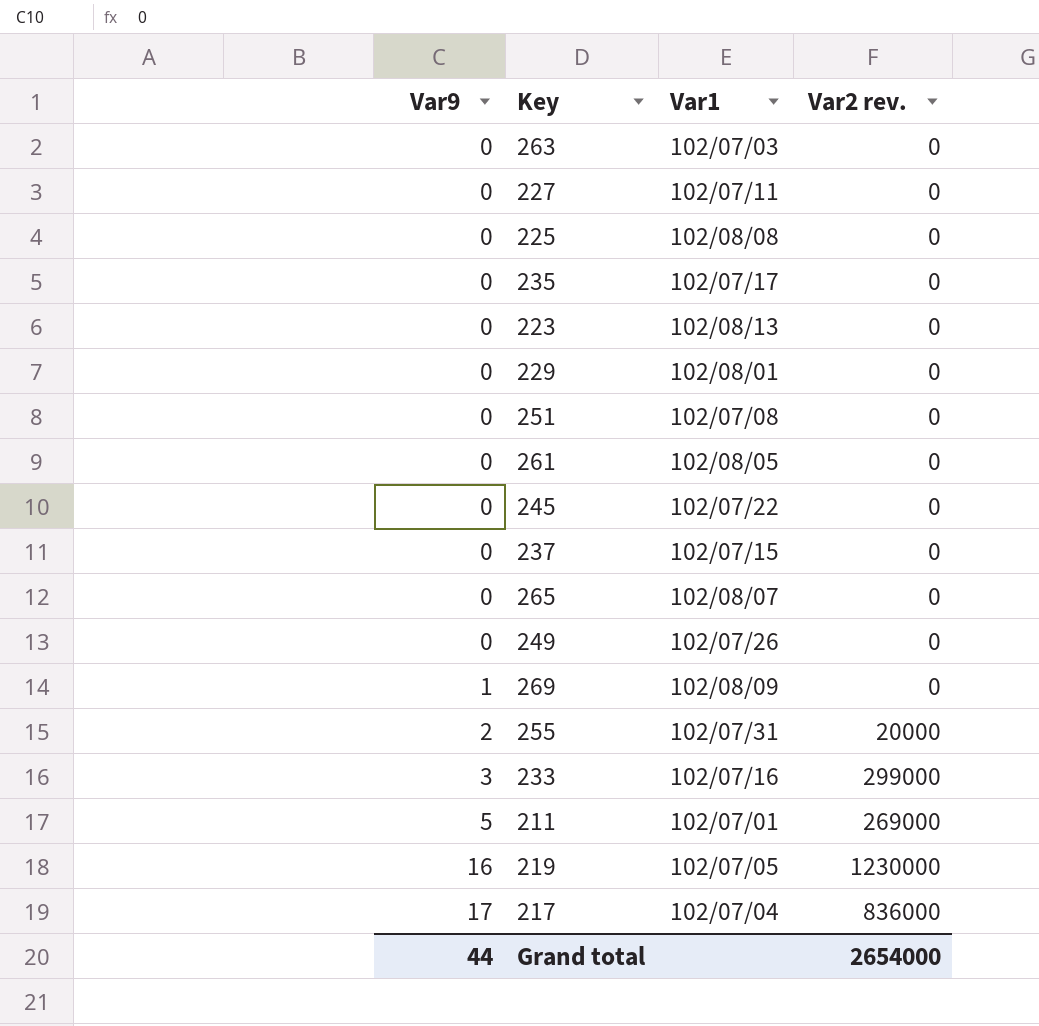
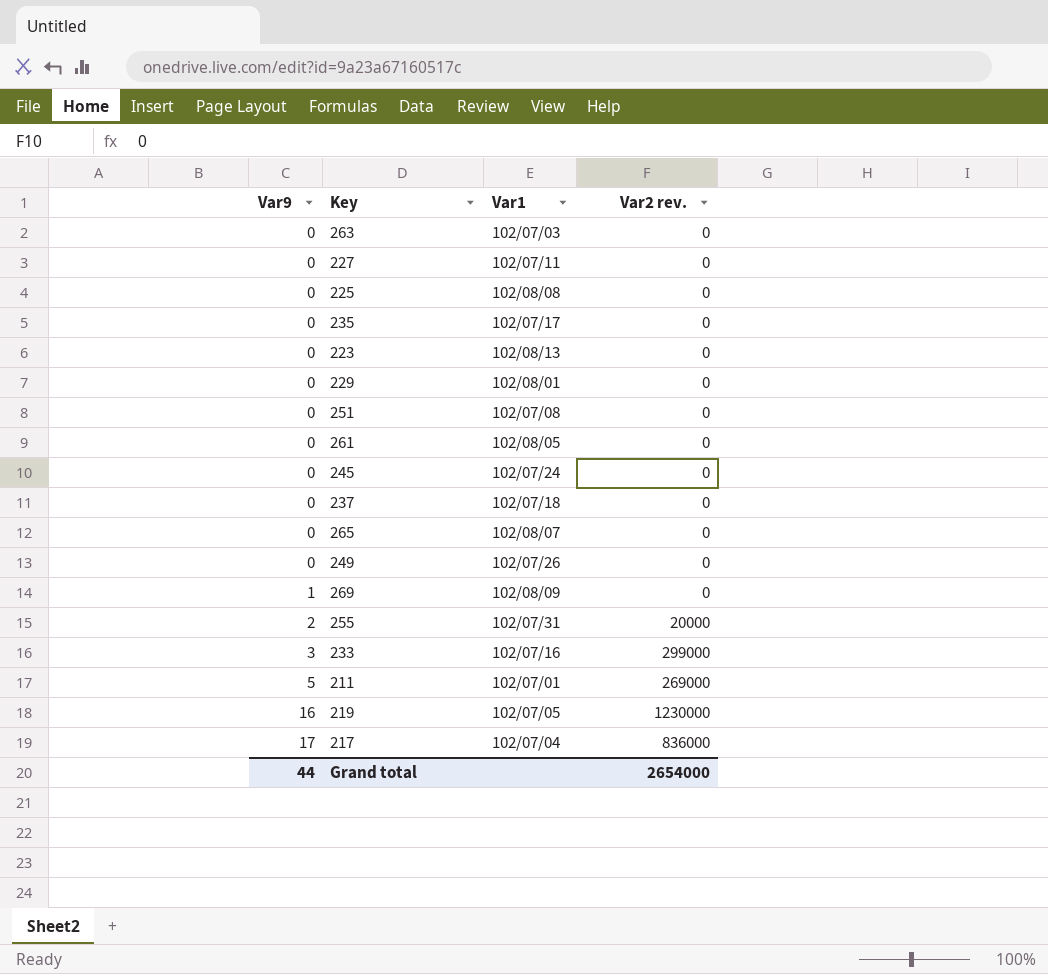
245 | Var1: 102/07/22 -> 102/07/24
237 | Var1: 102/07/15 -> 102/07/18

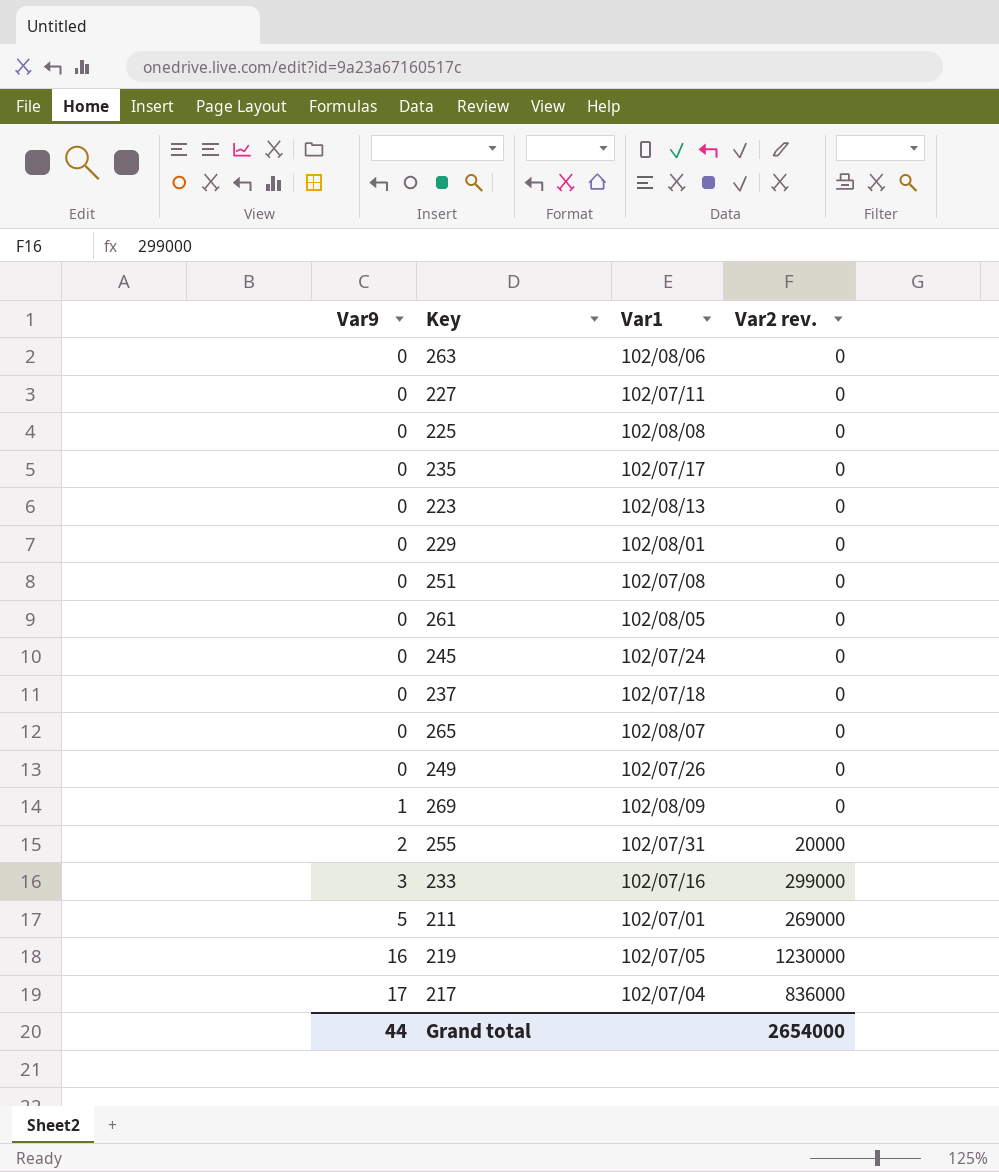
263 | Var1: 102/07/03 -> 102/08/06

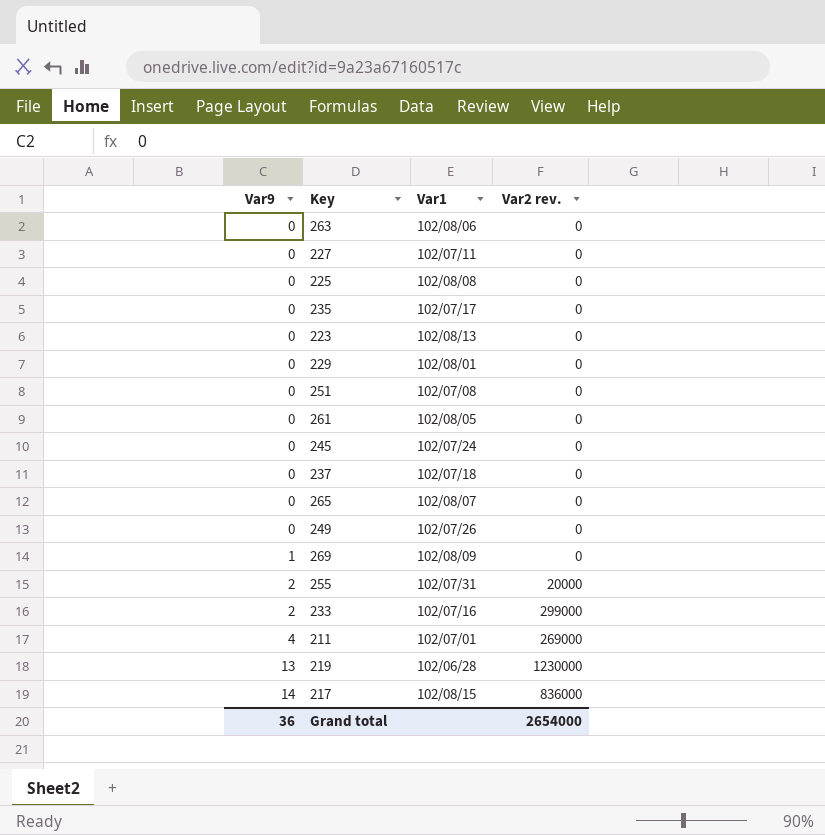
233 | Var9: 3 -> 2
211 | Var9: 5 -> 4
219 | Var9: 16 -> 13
219 | Var1: 102/07/05 -> 102/06/28
217 | Var9: 17 -> 14
217 | Var1: 102/07/04 -> 102/08/15
Grand total | Var9: 44 -> 36

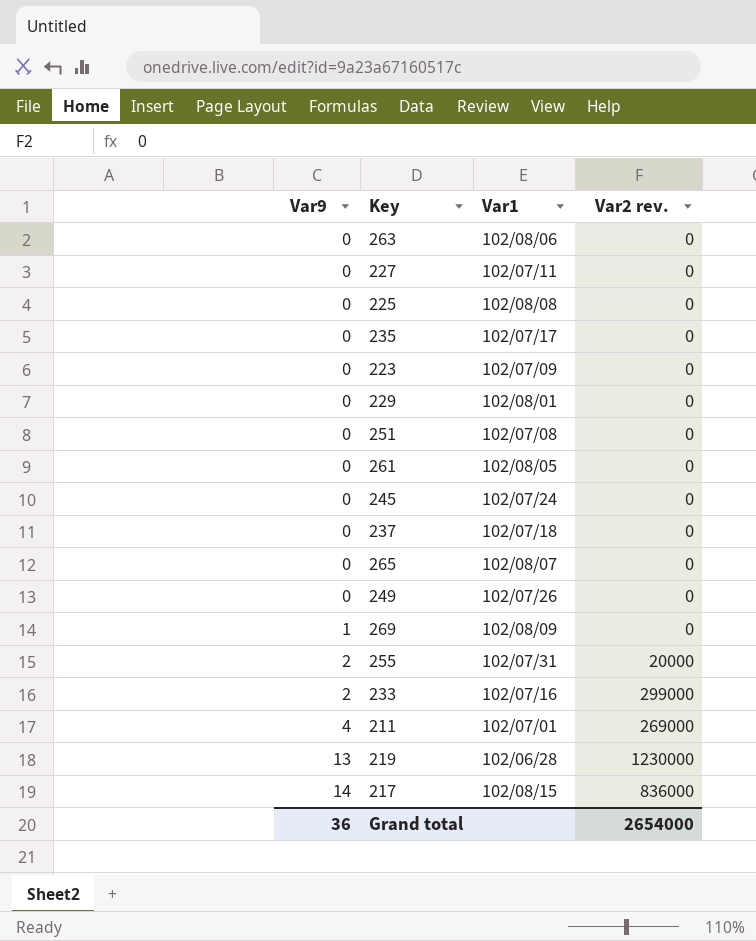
223 | Var1: 102/08/13 -> 102/07/09

